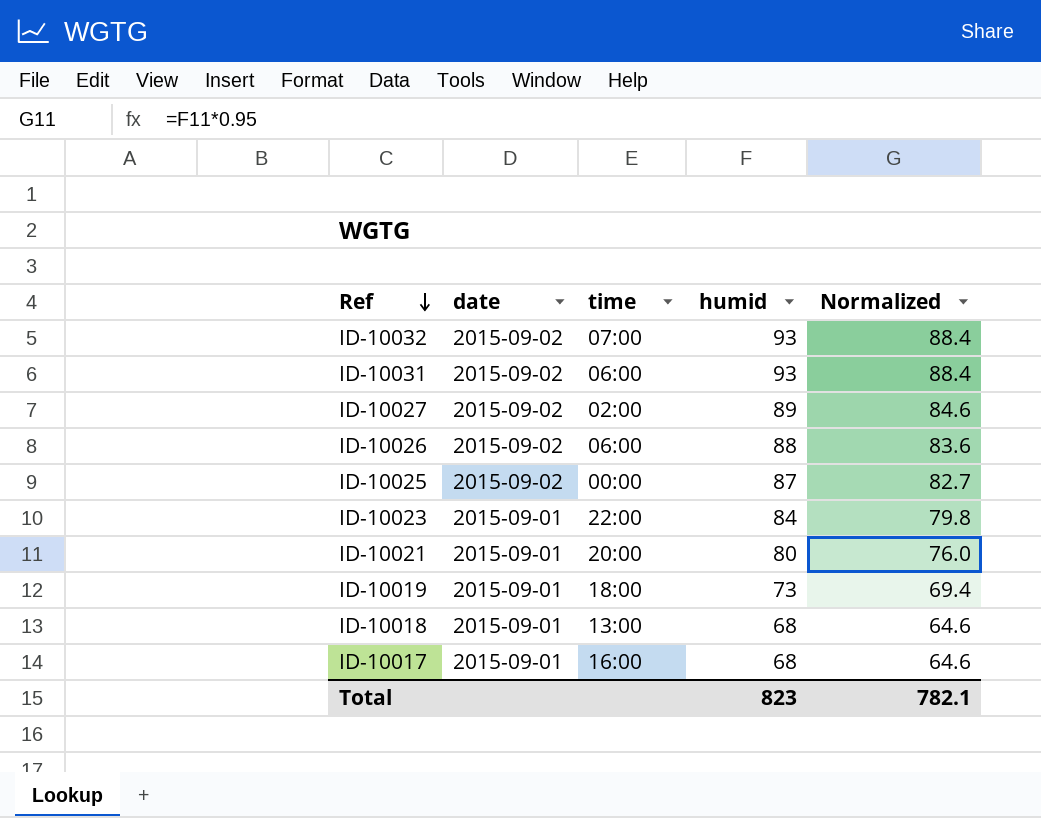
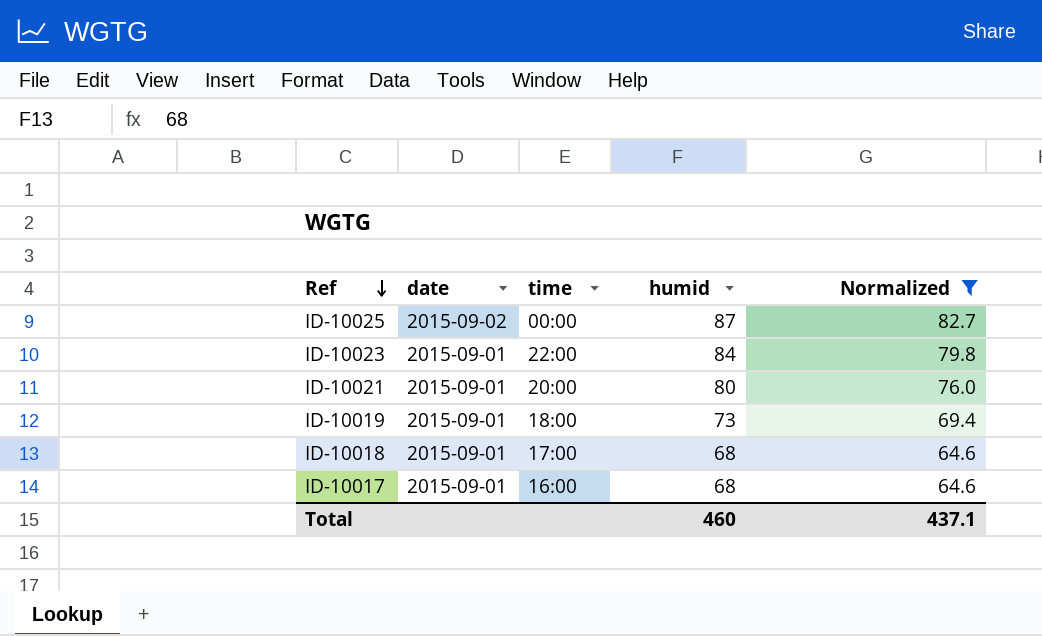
filter: none -> Normalized <= 82.7
ID-10018 | time: 13:00 -> 17:00
Total | humid: 823 -> 460
Total | Normalized: 782.1 -> 437.1

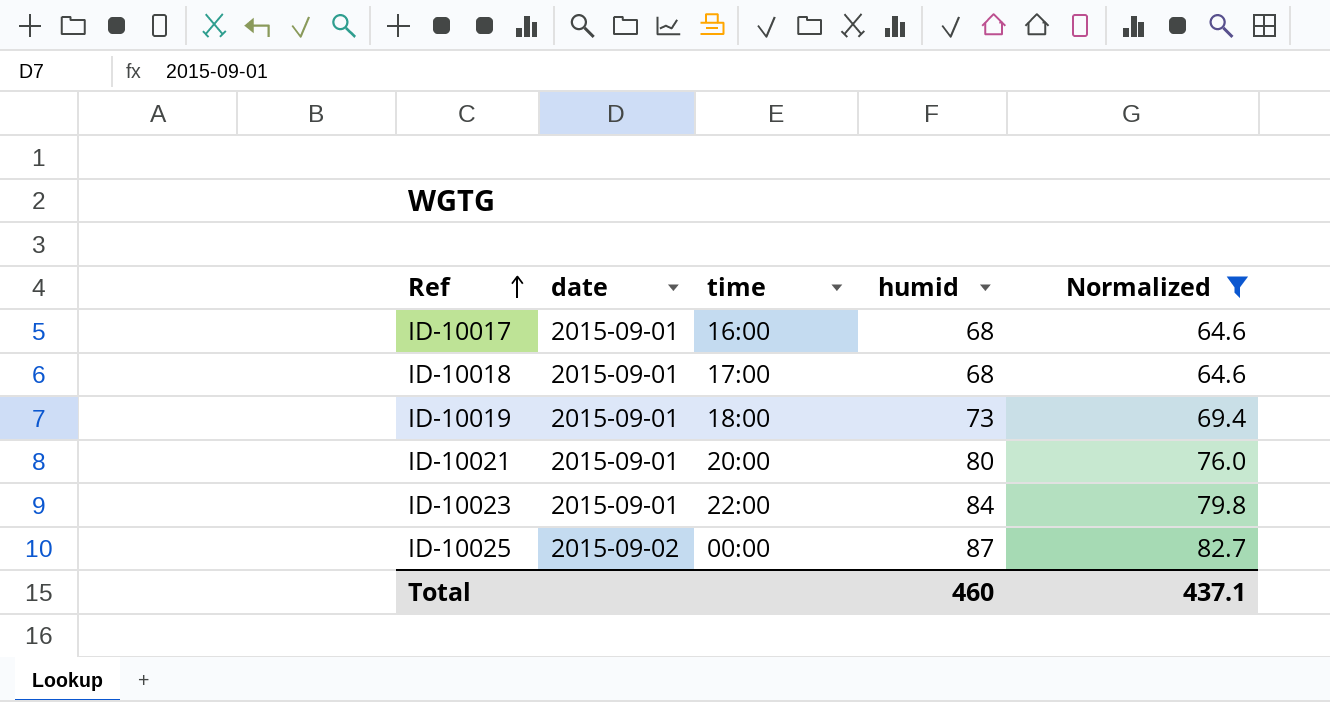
row order: Ref descending -> Ref ascending

